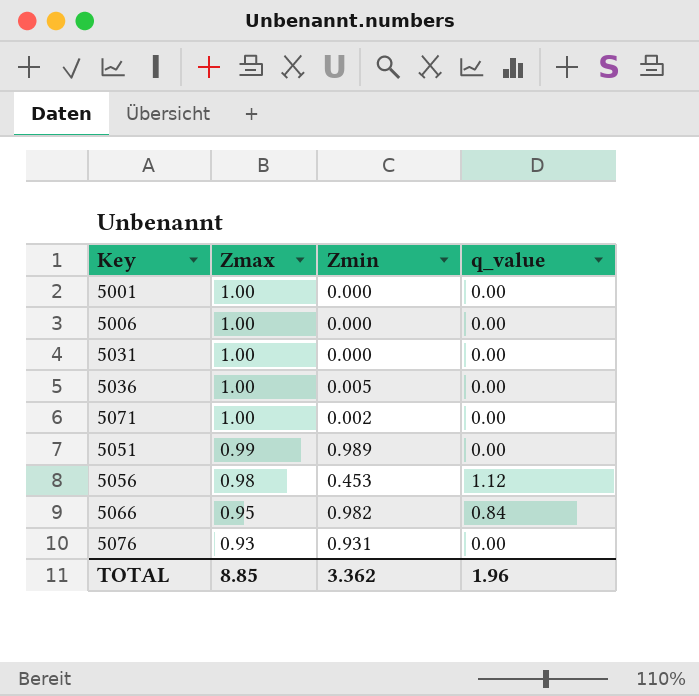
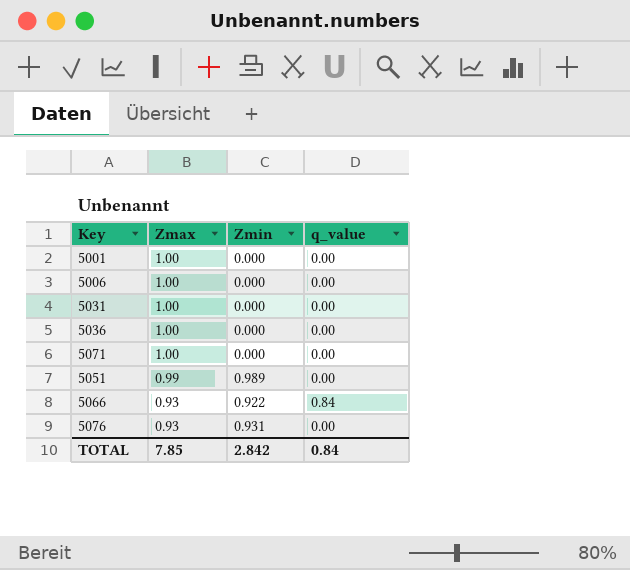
row 5056: 0.98 | 0.453 | 1.12 -> none
5036 | Zmin: 0.005 -> 0.000
5071 | Zmin: 0.002 -> 0.000
5066 | Zmax: 0.95 -> 0.93
5066 | Zmin: 0.982 -> 0.922
TOTAL | Zmax: 8.85 -> 7.85
TOTAL | Zmin: 3.362 -> 2.842
TOTAL | q_value: 1.96 -> 0.84

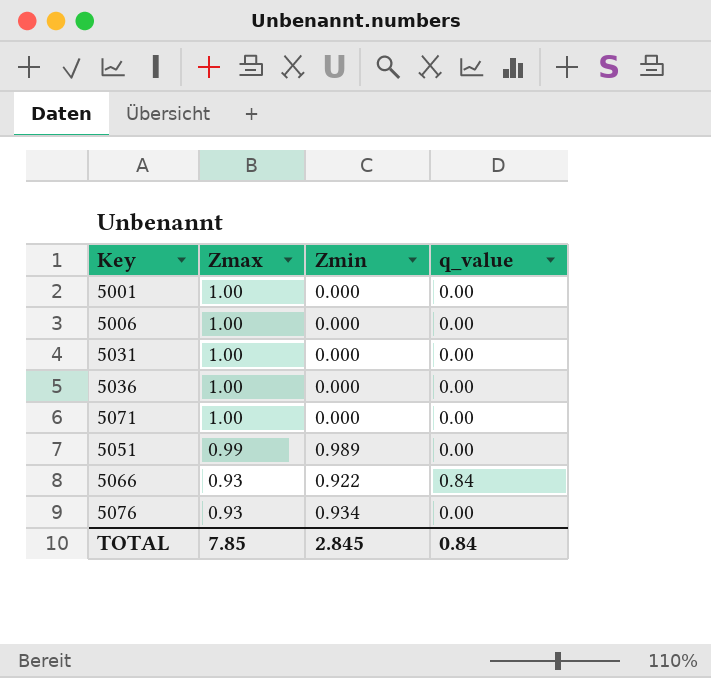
5076 | Zmin: 0.931 -> 0.934
TOTAL | Zmin: 2.842 -> 2.845

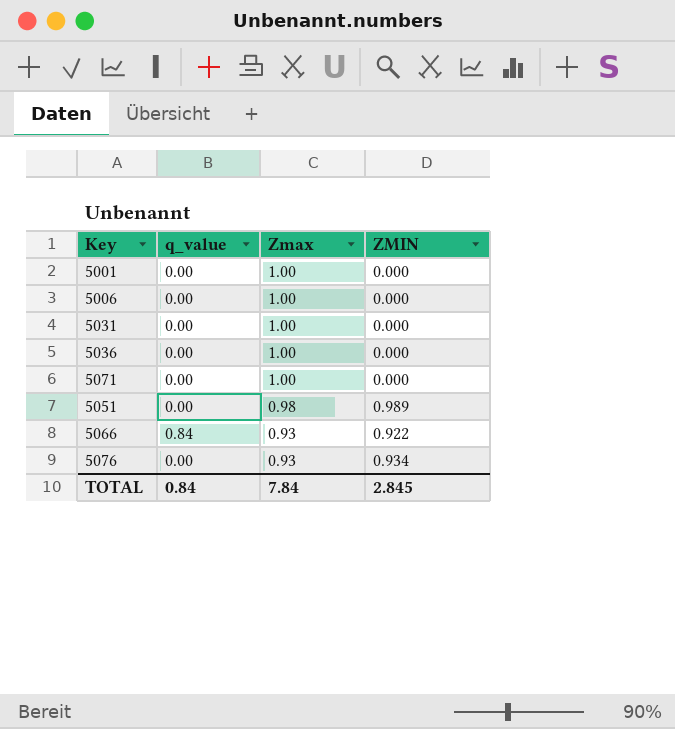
column q_value | position: 4 -> 2
column name: Zmin -> ZMIN
5051 | Zmax: 0.99 -> 0.98
TOTAL | Zmax: 7.85 -> 7.84

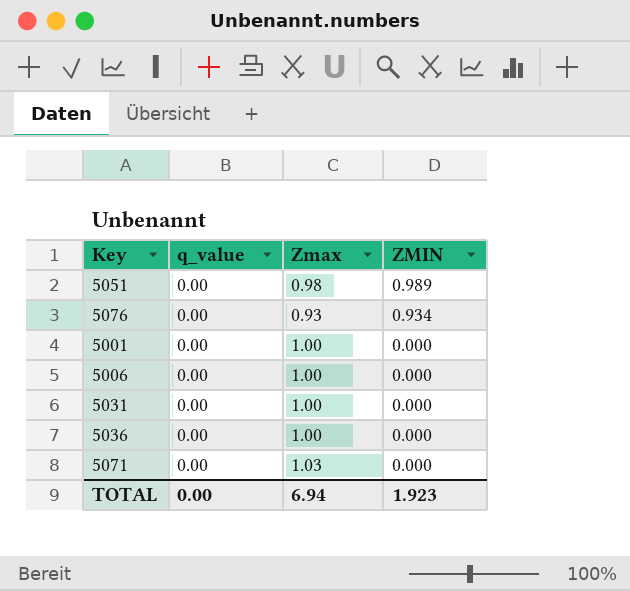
row order: Zmax descending -> ZMIN descending
row 5066: 0.84 | 0.93 | 0.922 -> none
5071 | Zmax: 1.00 -> 1.03
TOTAL | q_value: 0.84 -> 0.00
TOTAL | Zmax: 7.84 -> 6.94
TOTAL | ZMIN: 2.845 -> 1.923

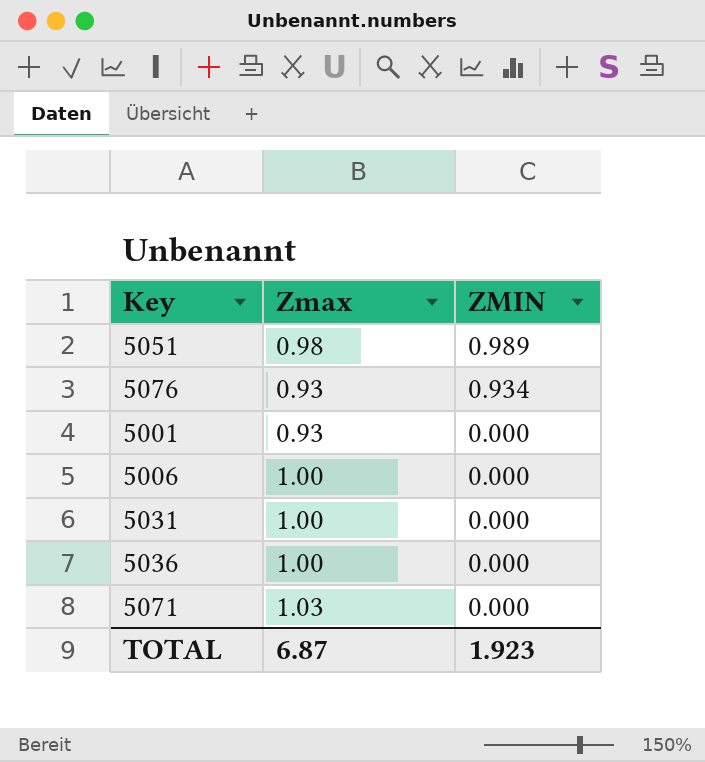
column q_value | position: 2 -> none
5001 | Zmax: 1.00 -> 0.93
TOTAL | Zmax: 6.94 -> 6.87

